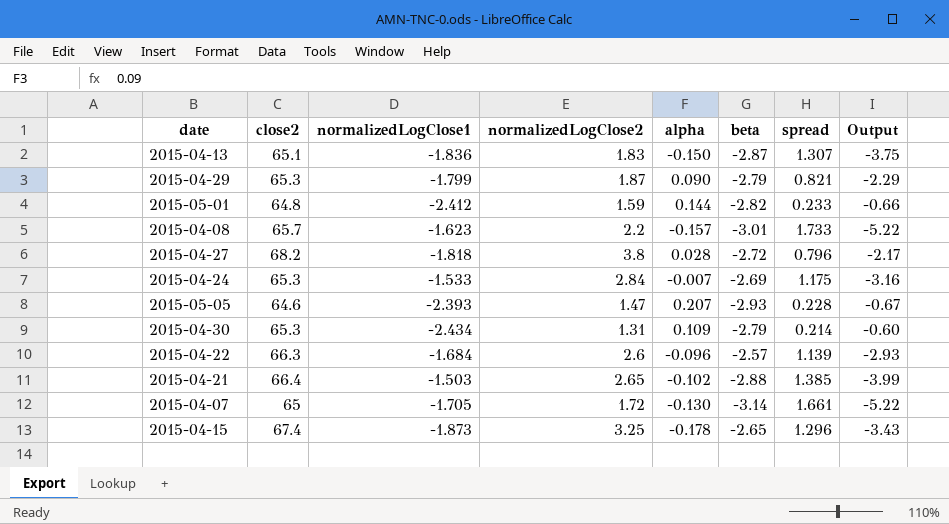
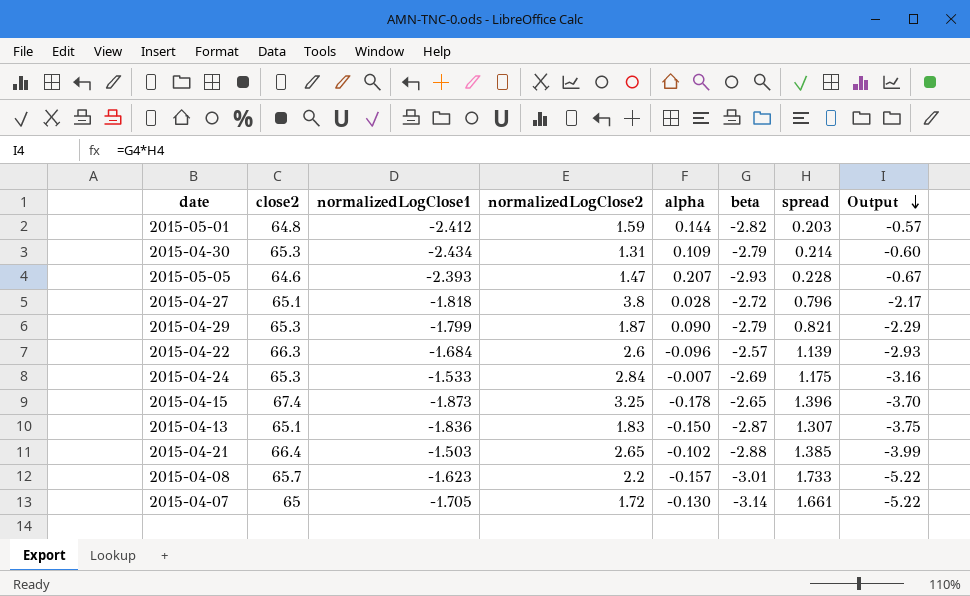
row order: none -> Output descending
2015-05-01 | spread: 0.233 -> 0.203
2015-05-01 | Output: -0.66 -> -0.57
2015-04-27 | close2: 68.2 -> 65.1
2015-04-15 | spread: 1.296 -> 1.396
2015-04-15 | Output: -3.43 -> -3.70

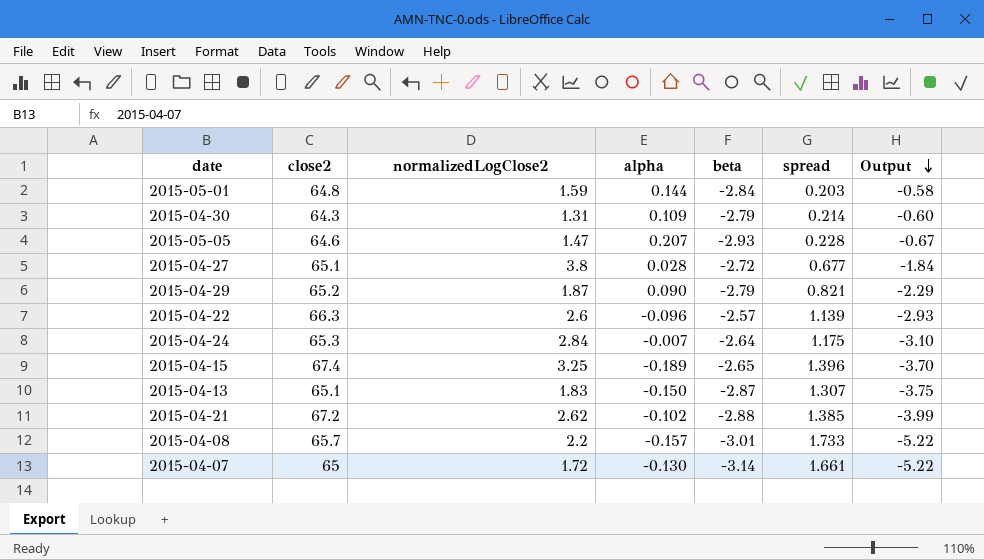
column normalizedLogClose1 | position: 3 -> none
2015-05-01 | beta: -2.82 -> -2.84
2015-05-01 | Output: -0.57 -> -0.58
2015-04-30 | close2: 65.3 -> 64.3
2015-04-27 | spread: 0.796 -> 0.677
2015-04-27 | Output: -2.17 -> -1.84
2015-04-29 | close2: 65.3 -> 65.2
2015-04-24 | beta: -2.69 -> -2.64
2015-04-24 | Output: -3.16 -> -3.10
2015-04-15 | alpha: -0.178 -> -0.189
2015-04-21 | close2: 66.4 -> 67.2
2015-04-21 | normalizedLogClose2: 2.65 -> 2.62

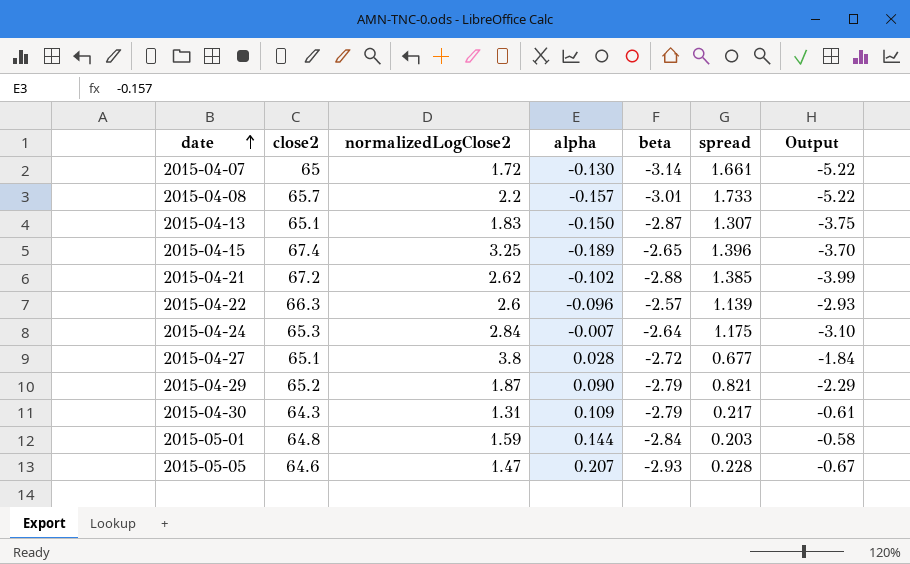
row order: Output descending -> date ascending
2015-04-30 | spread: 0.214 -> 0.217
2015-04-30 | Output: -0.60 -> -0.61

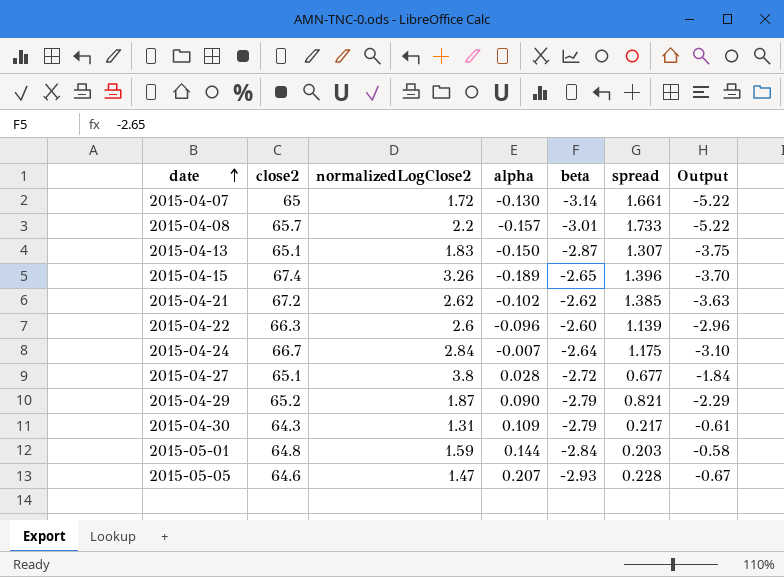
2015-04-15 | normalizedLogClose2: 3.25 -> 3.26
2015-04-21 | beta: -2.88 -> -2.62
2015-04-21 | Output: -3.99 -> -3.63
2015-04-22 | beta: -2.57 -> -2.60
2015-04-22 | Output: -2.93 -> -2.96
2015-04-24 | close2: 65.3 -> 66.7

